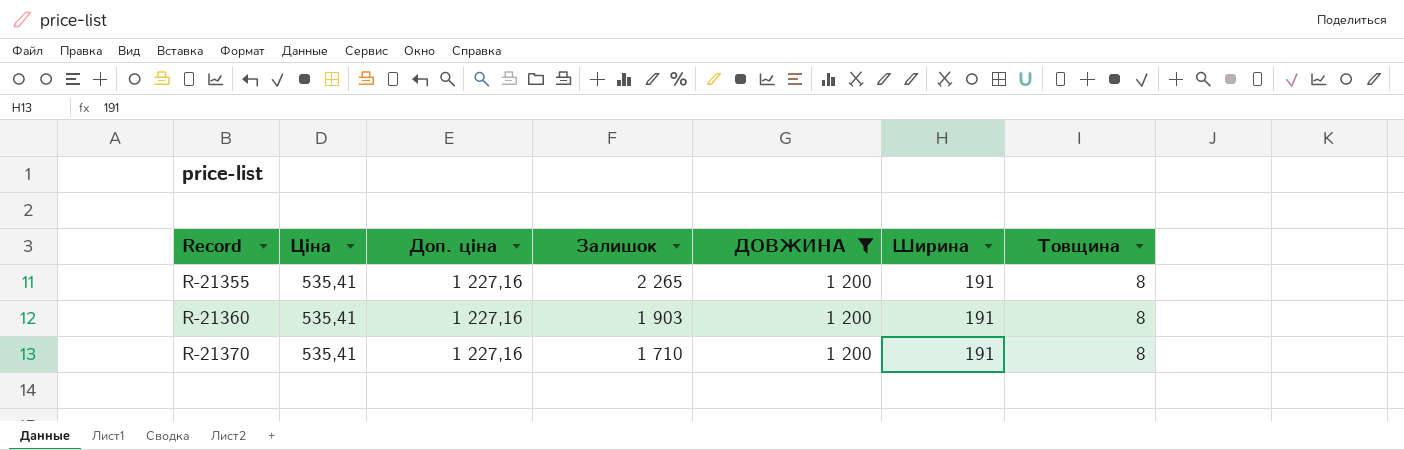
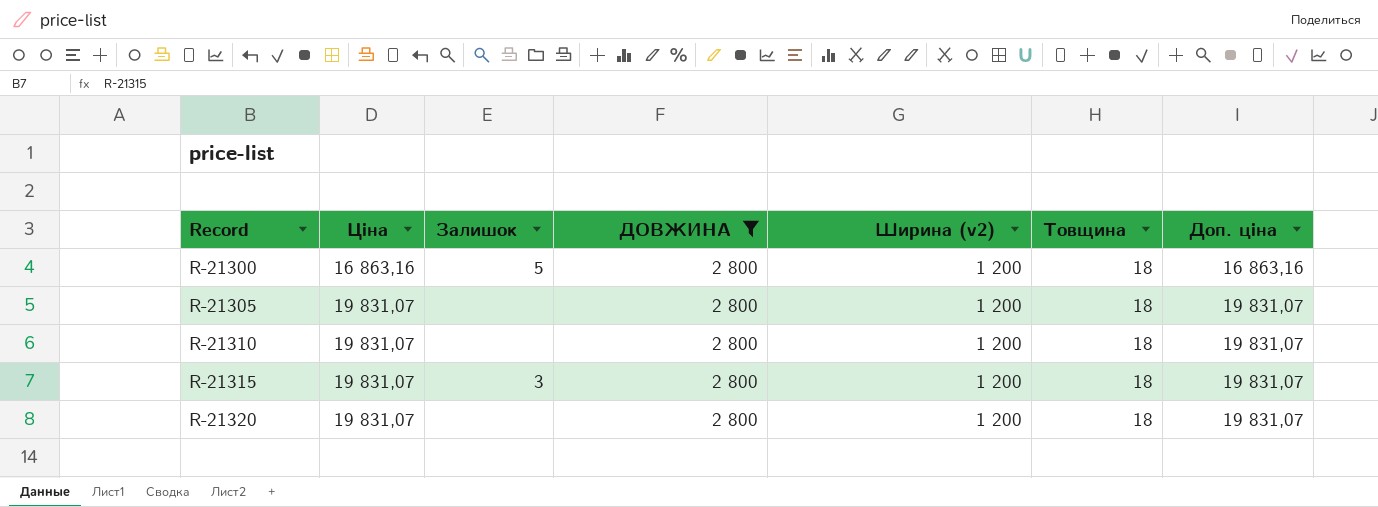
filter: ДОВЖИНА = 1 200 -> ДОВЖИНА = 2 800
column name: Ширина -> Ширина (v2)
column Доп. ціна | position: 3 -> 7

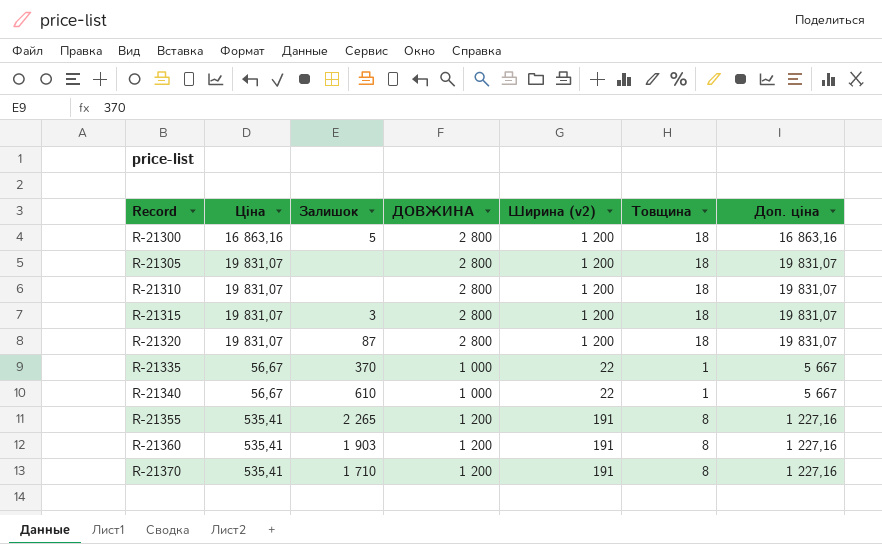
filter: ДОВЖИНА = 2 800 -> none
R-21320 | Залишок: none -> 87

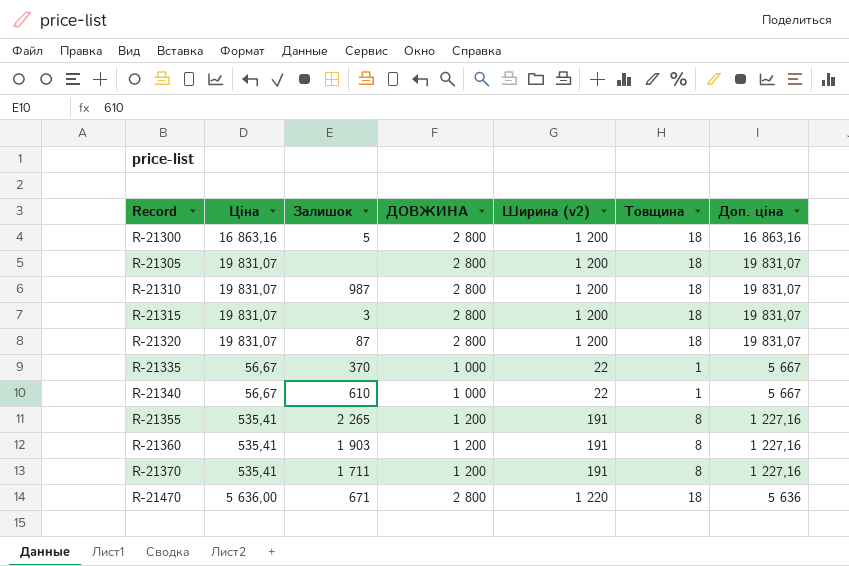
R-21310 | Залишок: none -> 987
R-21370 | Залишок: 1 710 -> 1 711
row R-21470: none -> 5 636,00 | 671 | 2 800 | 1 220 | 18 | 5 636

